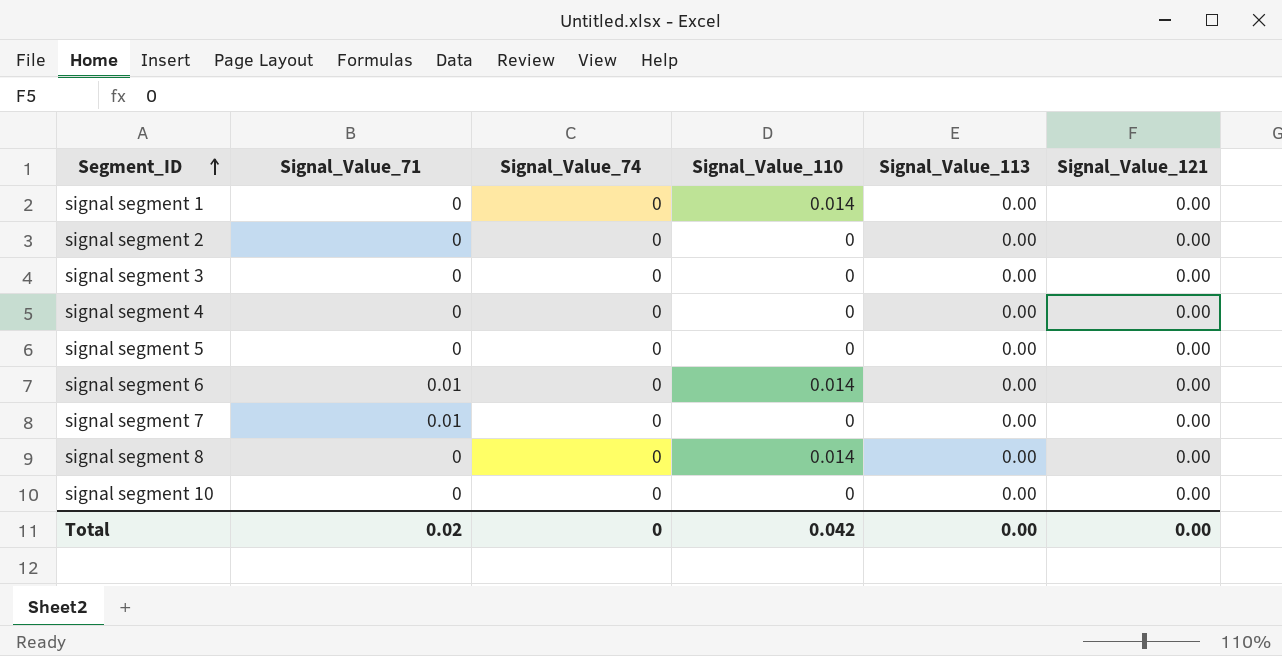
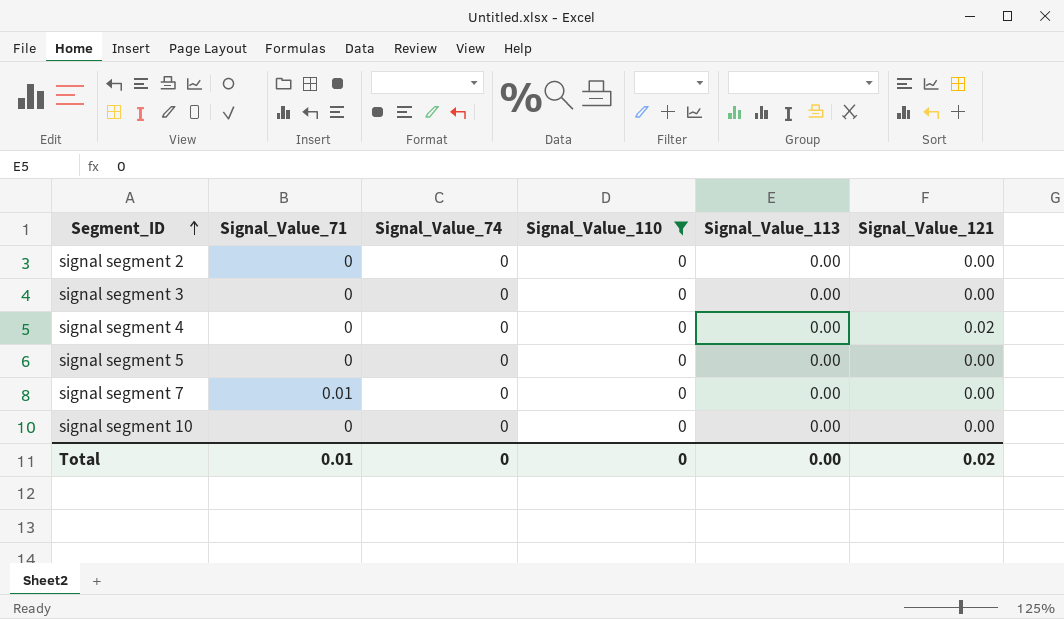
filter: none -> Signal_Value_110 = 0
signal segment 4 | Signal_Value_121: 0.00 -> 0.02
Total | Signal_Value_71: 0.02 -> 0.01
Total | Signal_Value_110: 0.042 -> 0
Total | Signal_Value_121: 0.00 -> 0.02

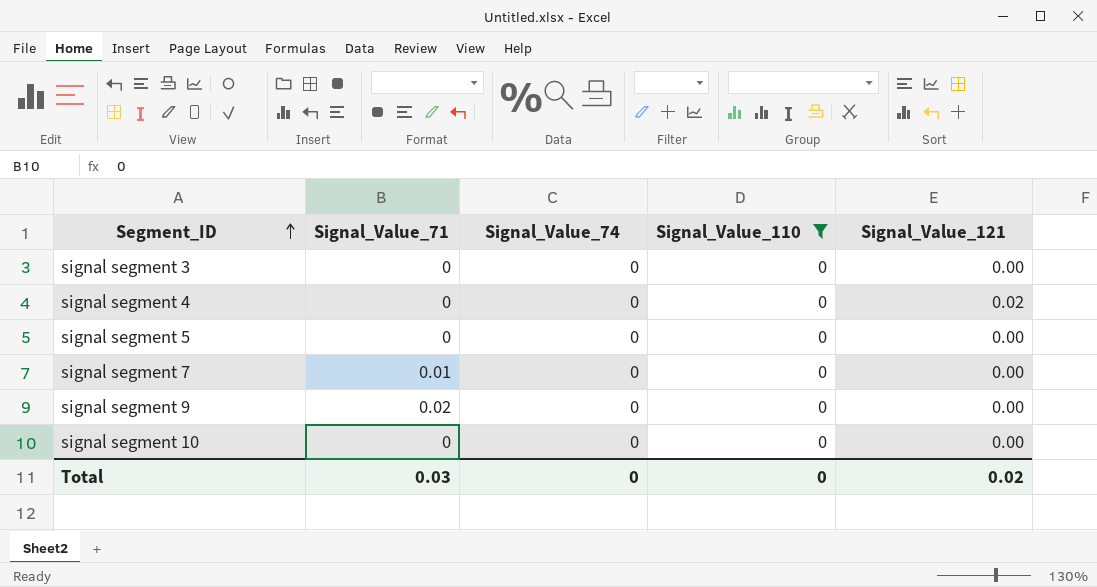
column Signal_Value_113 | position: 5 -> none
row signal segment 2: 0 | 0 | 0 | 0.00 | 0.00 -> none
row signal segment 9: none -> 0.02 | 0 | 0 | 0.00
Total | Signal_Value_71: 0.01 -> 0.03

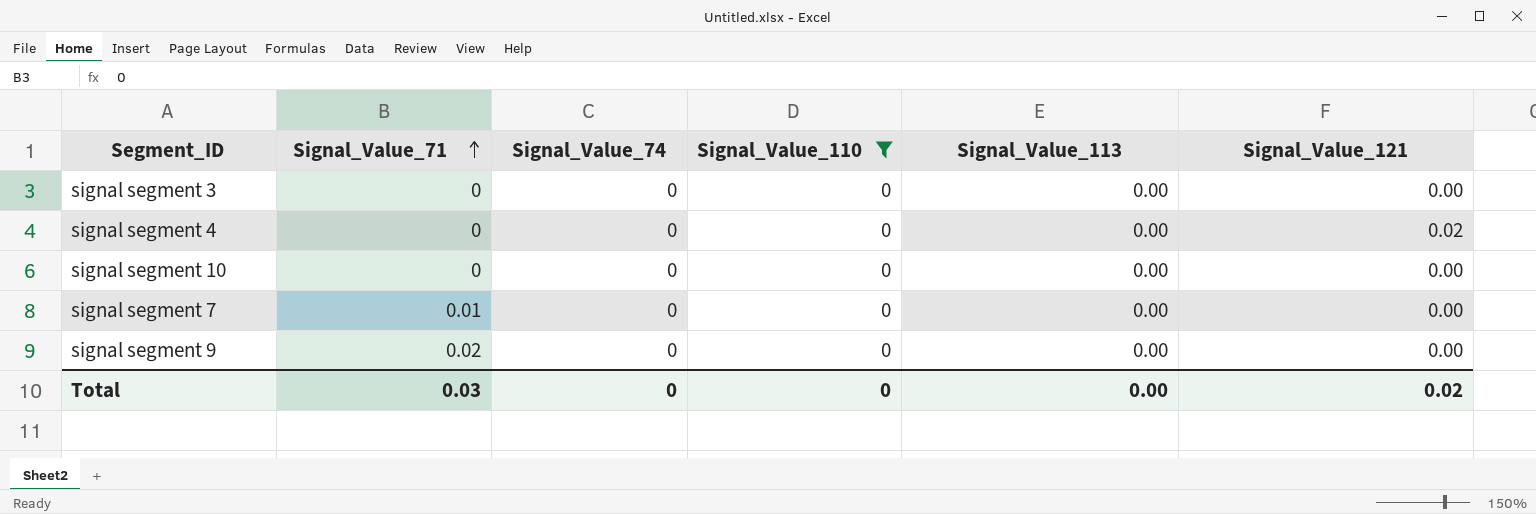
row order: Segment_ID ascending -> Signal_Value_71 ascending
column Signal_Value_113 | position: none -> 5
row signal segment 5: 0 | 0 | 0 | 0.00 -> none

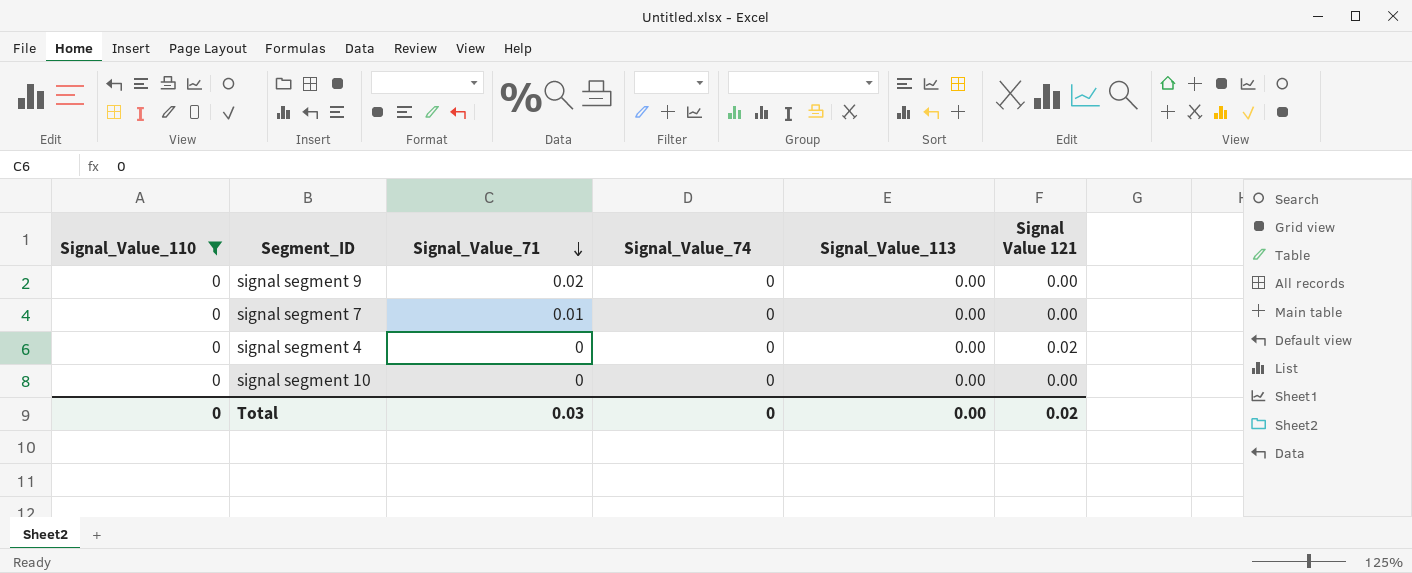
row order: Signal_Value_71 ascending -> Signal_Value_71 descending
column Signal_Value_110 | position: 4 -> 1
column name: Signal_Value_121 -> Signal Value 121
row signal segment 3: 0 | 0 | 0 | 0.00 | 0.00 -> none

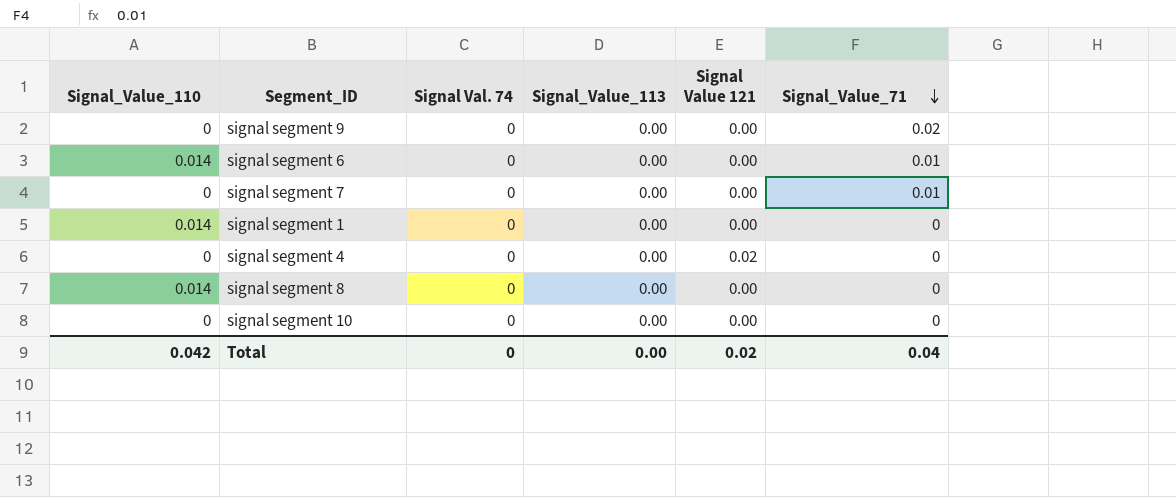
filter: Signal_Value_110 = 0 -> none
column name: Signal_Value_74 -> Signal Val. 74
column Signal_Value_71 | position: 3 -> 6
Total | Signal_Value_110: 0 -> 0.042
Total | Signal_Value_71: 0.03 -> 0.04

